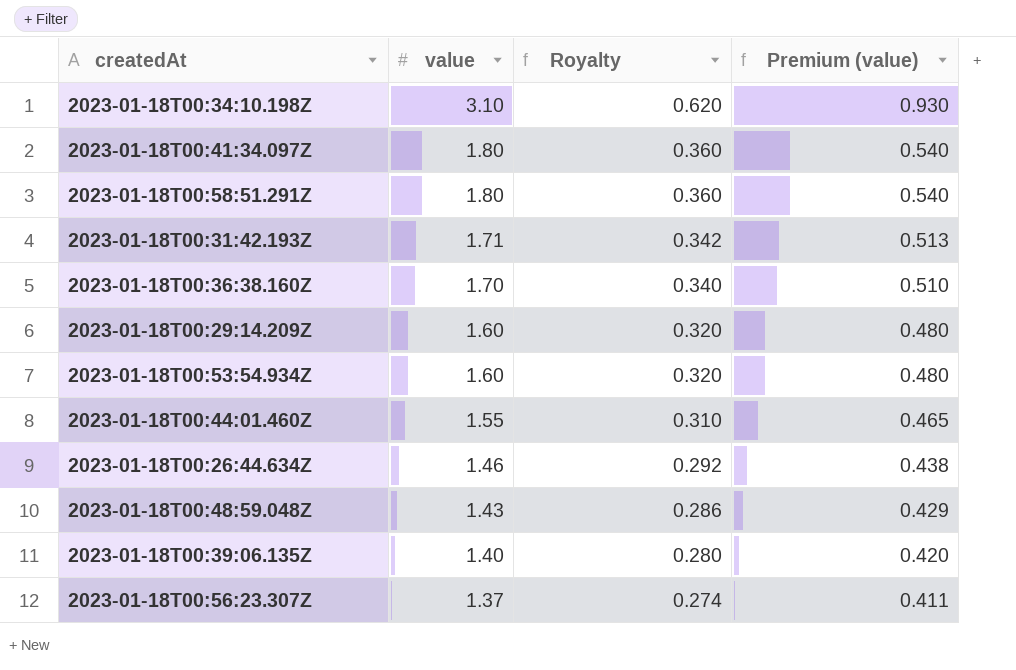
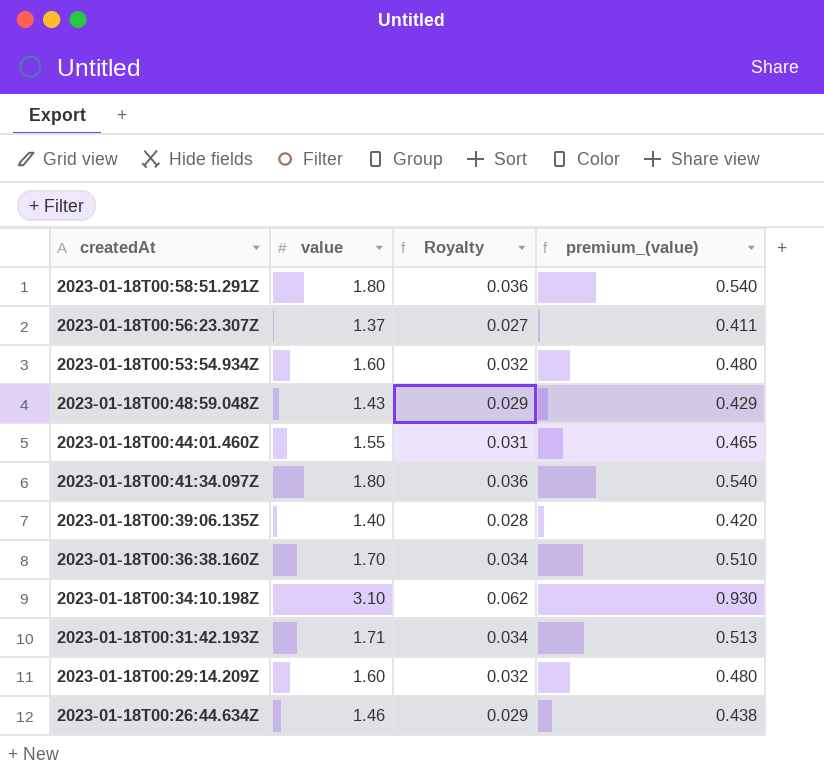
row order: value descending -> createdAt descending
column Royalty | formula: [value] * 0.2 -> [value] * 0.02
column name: Premium (value) -> premium_(value)

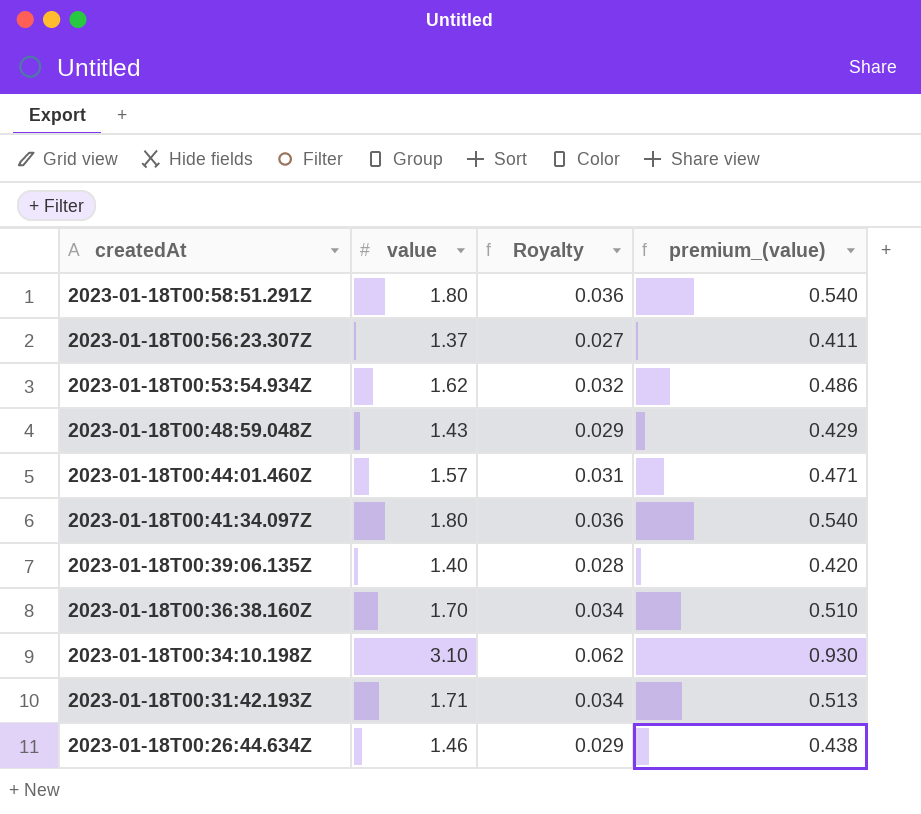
row 2023-01-18T00:29:14.209Z: 1.60 | 0.032 | 0.480 -> none
2023-01-18T00:53:54.934Z | value: 1.60 -> 1.62
2023-01-18T00:53:54.934Z | premium_(value): 0.480 -> 0.486
2023-01-18T00:44:01.460Z | value: 1.55 -> 1.57
2023-01-18T00:44:01.460Z | premium_(value): 0.465 -> 0.471

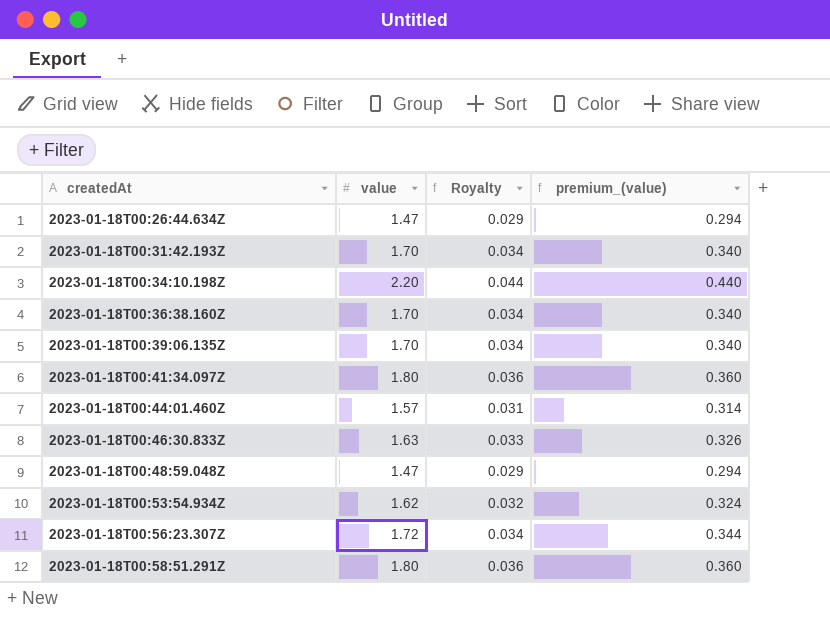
row order: createdAt descending -> createdAt ascending
column premium_(value) | formula: [value] * 0.3 -> [value] * 0.2
2023-01-18T00:26:44.634Z | value: 1.46 -> 1.47
2023-01-18T00:31:42.193Z | value: 1.71 -> 1.70
2023-01-18T00:34:10.198Z | value: 3.10 -> 2.20
2023-01-18T00:34:10.198Z | Royalty: 0.062 -> 0.044
2023-01-18T00:39:06.135Z | value: 1.40 -> 1.70
2023-01-18T00:39:06.135Z | Royalty: 0.028 -> 0.034
row 2023-01-18T00:46:30.833Z: none -> 1.63 | 0.033 | 0.326
2023-01-18T00:48:59.048Z | value: 1.43 -> 1.47
2023-01-18T00:56:23.307Z | value: 1.37 -> 1.72
2023-01-18T00:56:23.307Z | Royalty: 0.027 -> 0.034

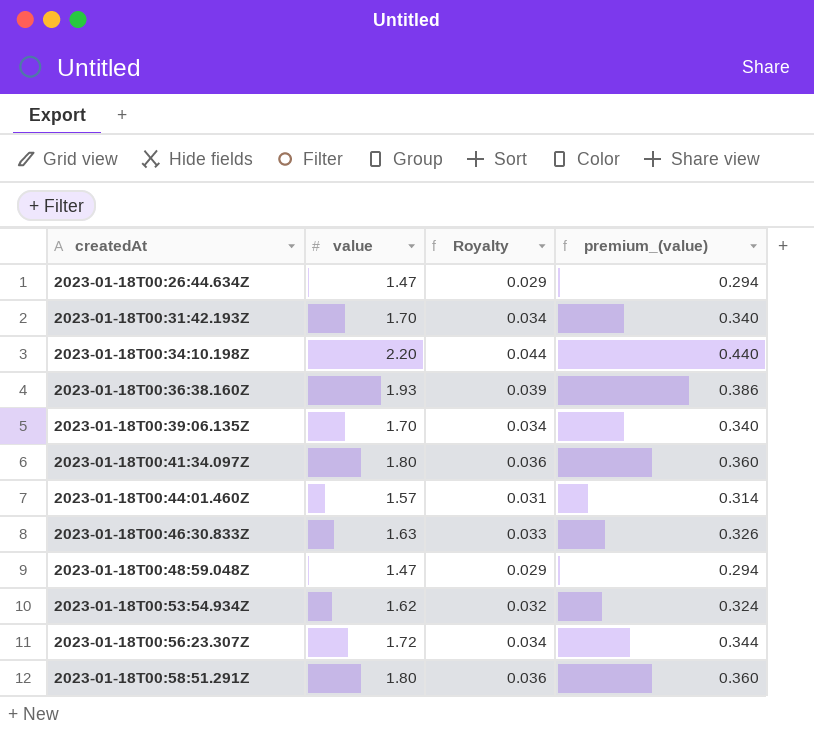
2023-01-18T00:36:38.160Z | value: 1.70 -> 1.93
2023-01-18T00:36:38.160Z | Royalty: 0.034 -> 0.039
2023-01-18T00:36:38.160Z | premium_(value): 0.340 -> 0.386

